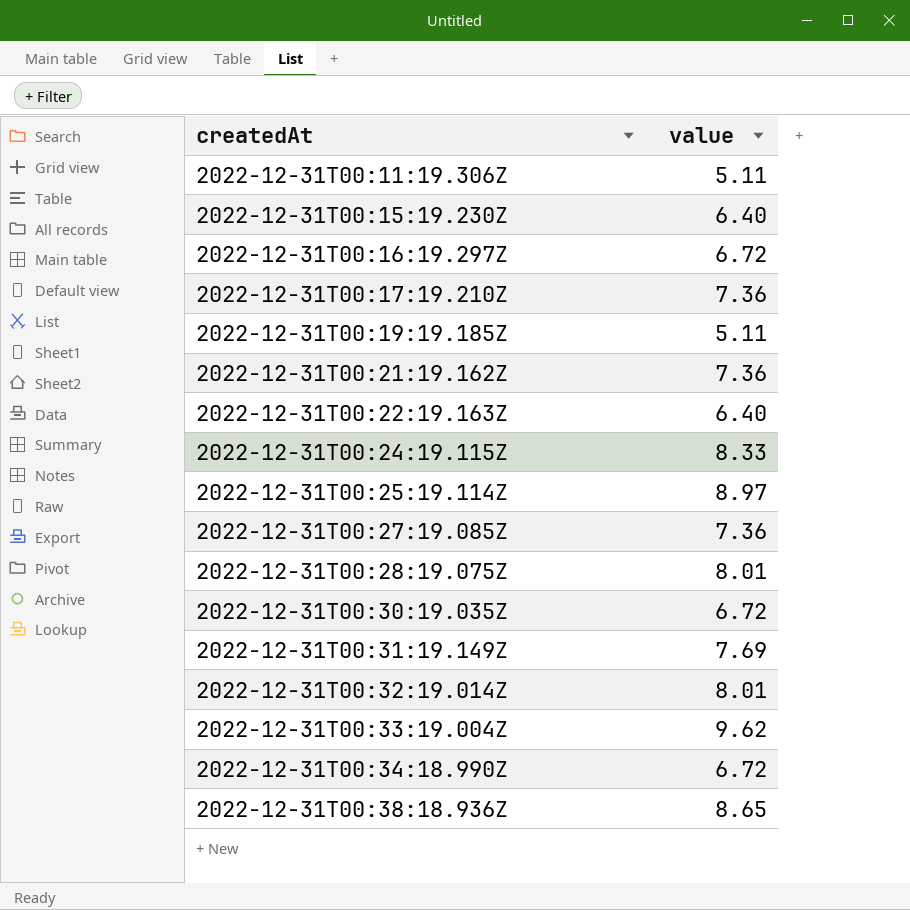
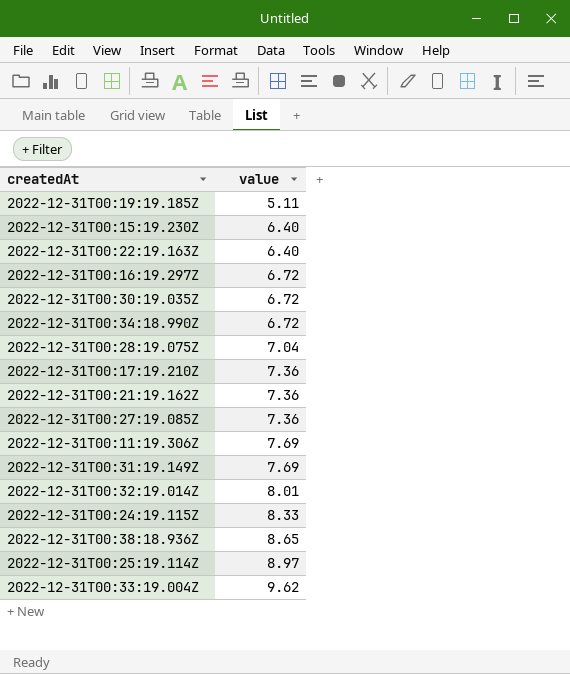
row order: createdAt ascending -> value ascending
2022-12-31T00:28:19.075Z | value: 8.01 -> 7.04
2022-12-31T00:11:19.306Z | value: 5.11 -> 7.69

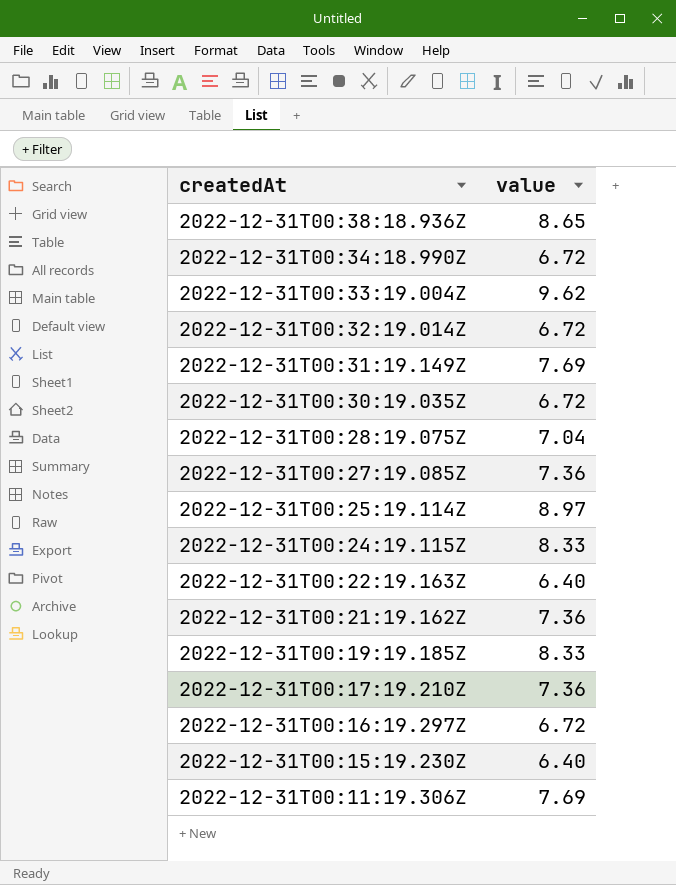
row order: value ascending -> createdAt descending
2022-12-31T00:32:19.014Z | value: 8.01 -> 6.72
2022-12-31T00:19:19.185Z | value: 5.11 -> 8.33

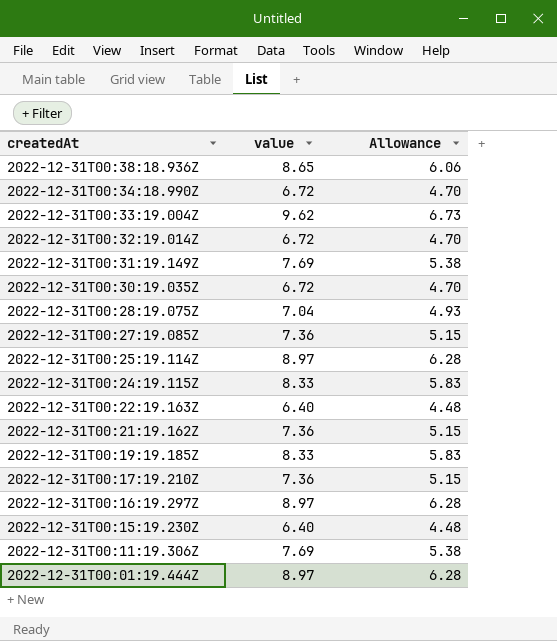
column Allowance | formula: none -> [value] * 0.7
2022-12-31T00:16:19.297Z | value: 6.72 -> 8.97
row 2022-12-31T00:01:19.444Z: none -> 8.97 | 6.28

